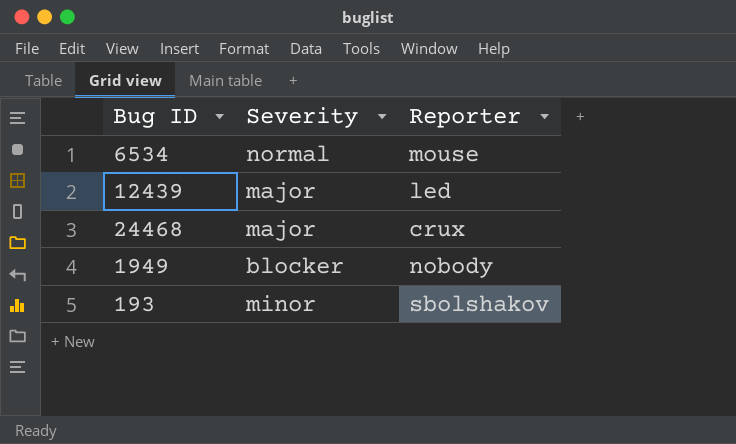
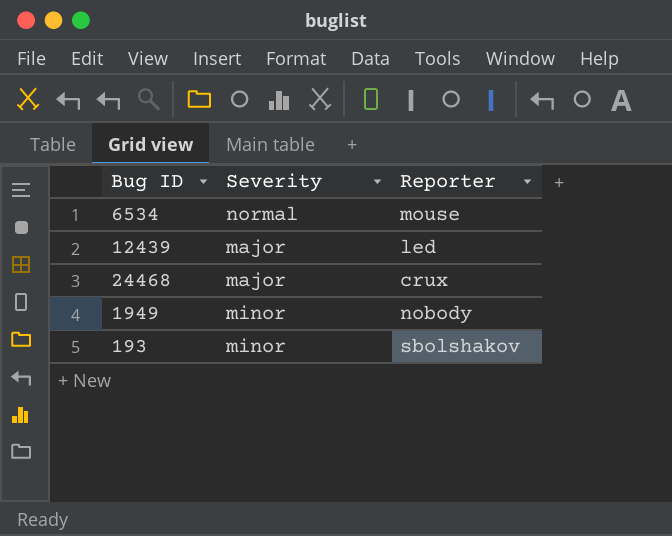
1949 | Severity: blocker -> minor

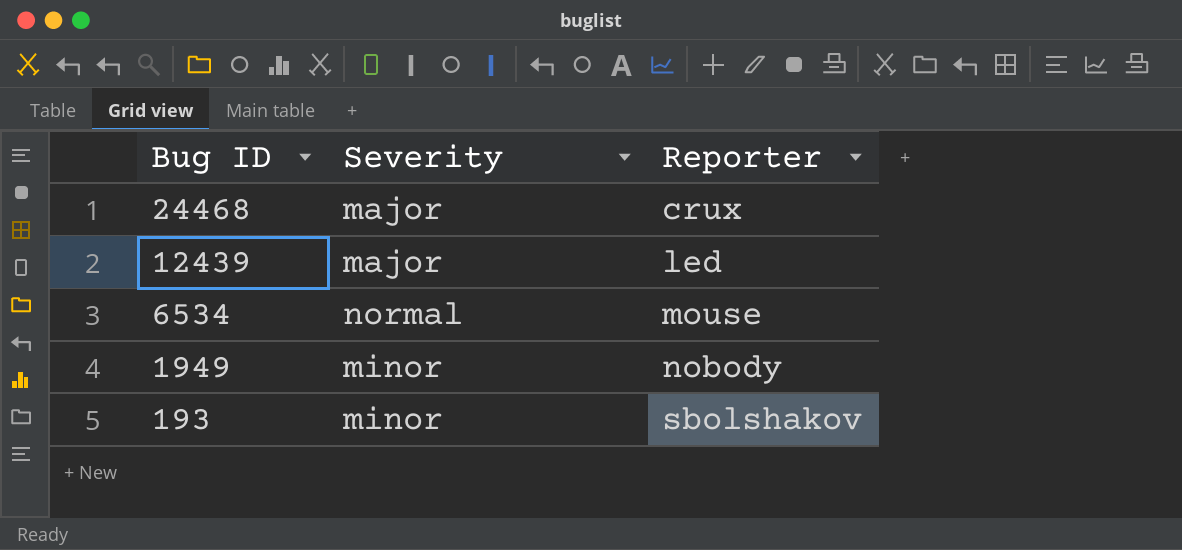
row order: none -> Bug ID descending

